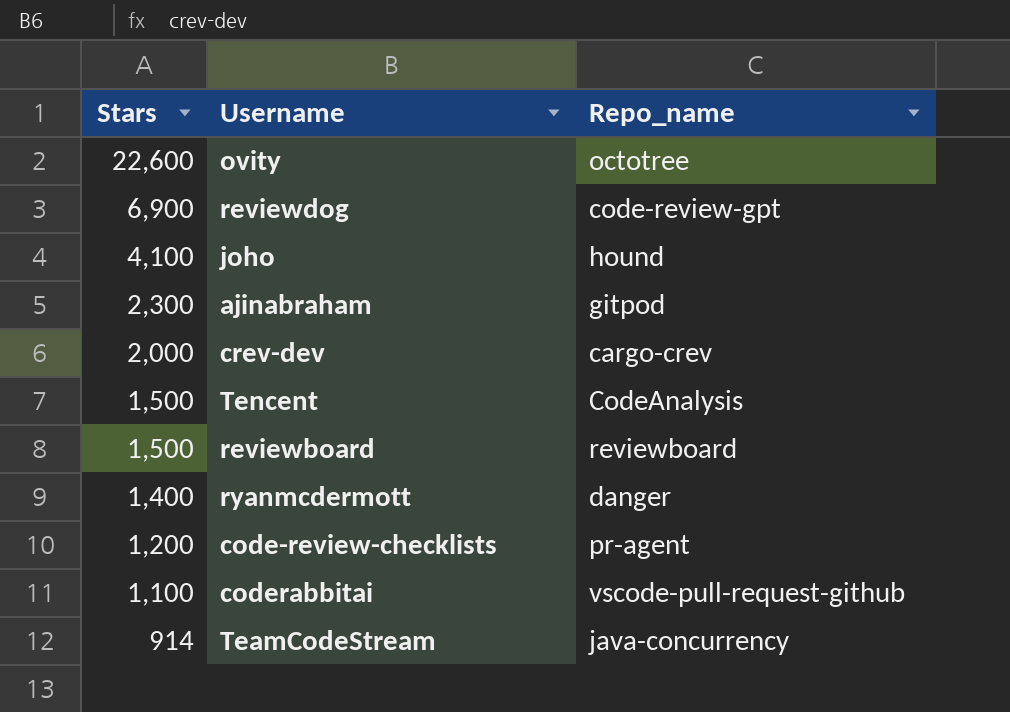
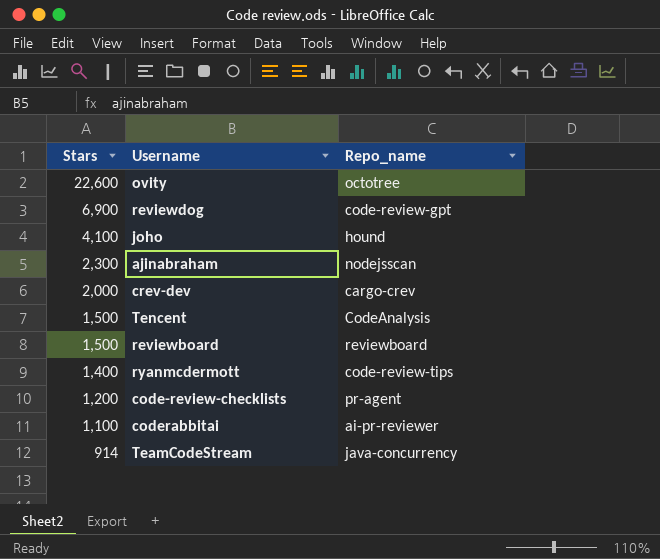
ajinabraham | Repo_name: gitpod -> nodejsscan
ryanmcdermott | Repo_name: danger -> code-review-tips
coderabbitai | Repo_name: vscode-pull-request-github -> ai-pr-reviewer

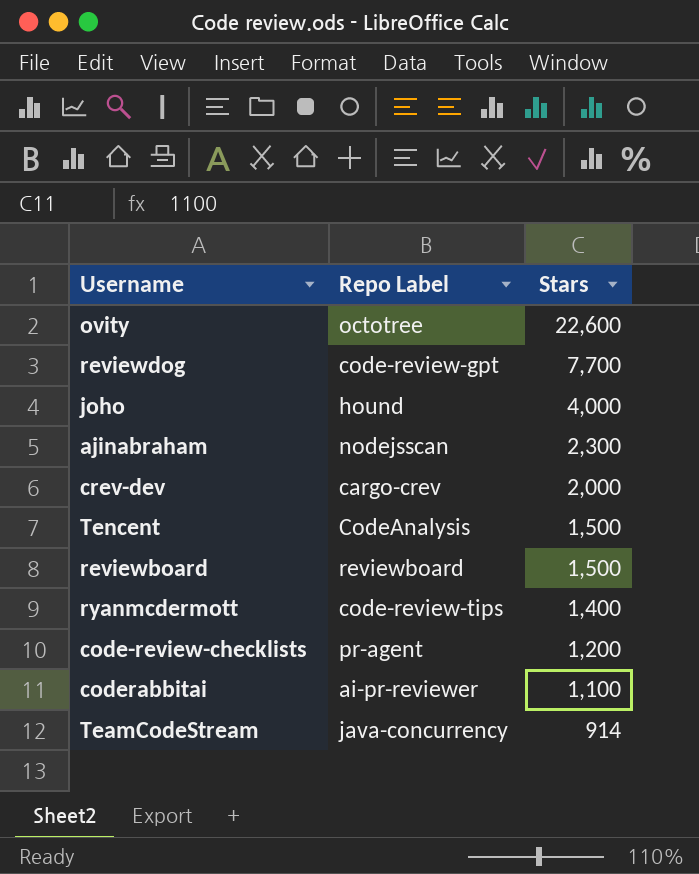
column name: Repo_name -> Repo Label
column Stars | position: 1 -> 3
reviewdog | Stars: 6,900 -> 7,700
joho | Stars: 4,100 -> 4,000

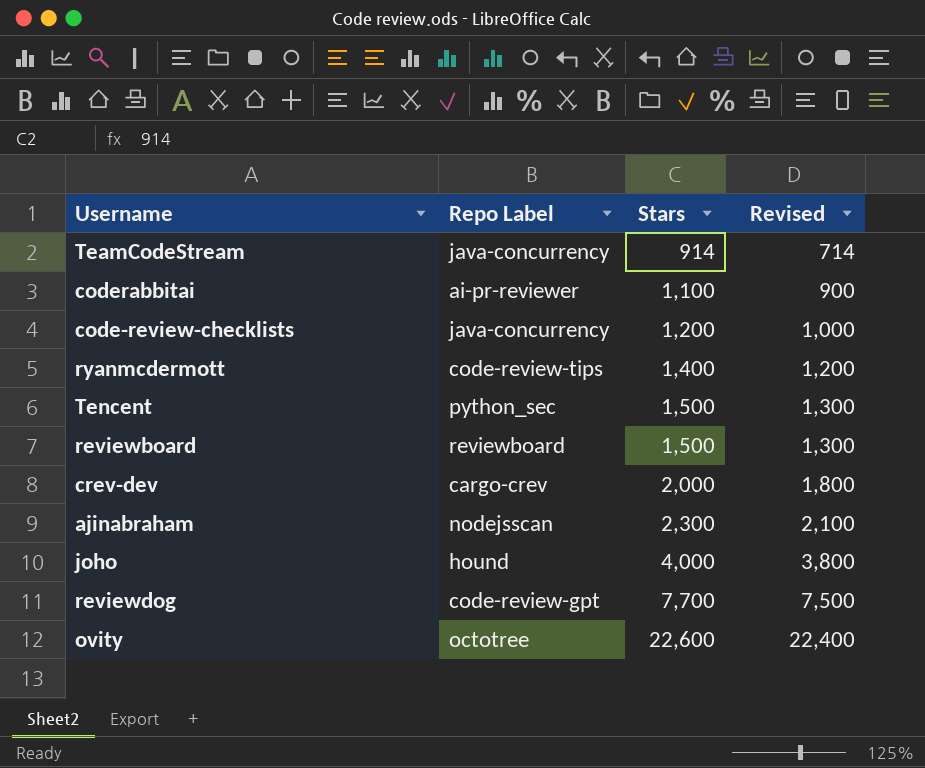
row order: Stars descending -> Stars ascending
column Revised | formula: none -> [Stars] - 200
code-review-checklists | Repo Label: pr-agent -> java-concurrency
Tencent | Repo Label: CodeAnalysis -> python_sec

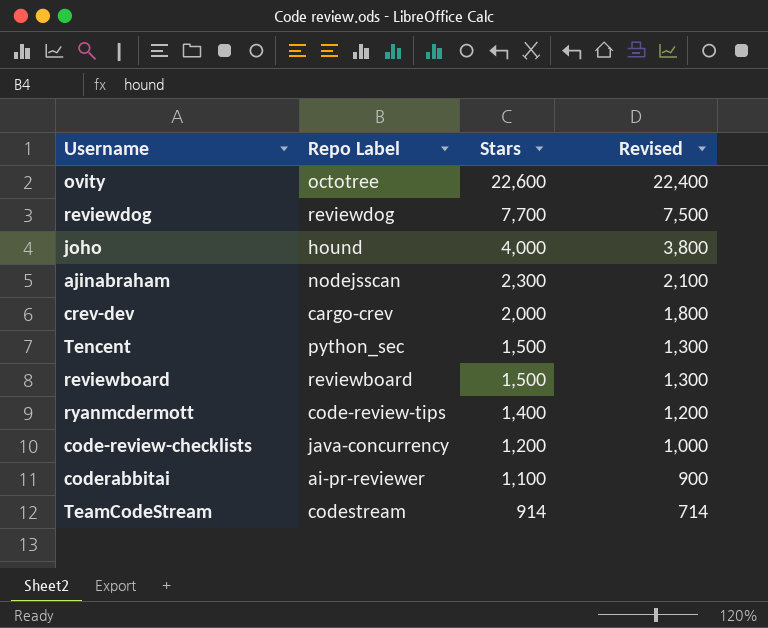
row order: Stars ascending -> Stars descending
reviewdog | Repo Label: code-review-gpt -> reviewdog
TeamCodeStream | Repo Label: java-concurrency -> codestream

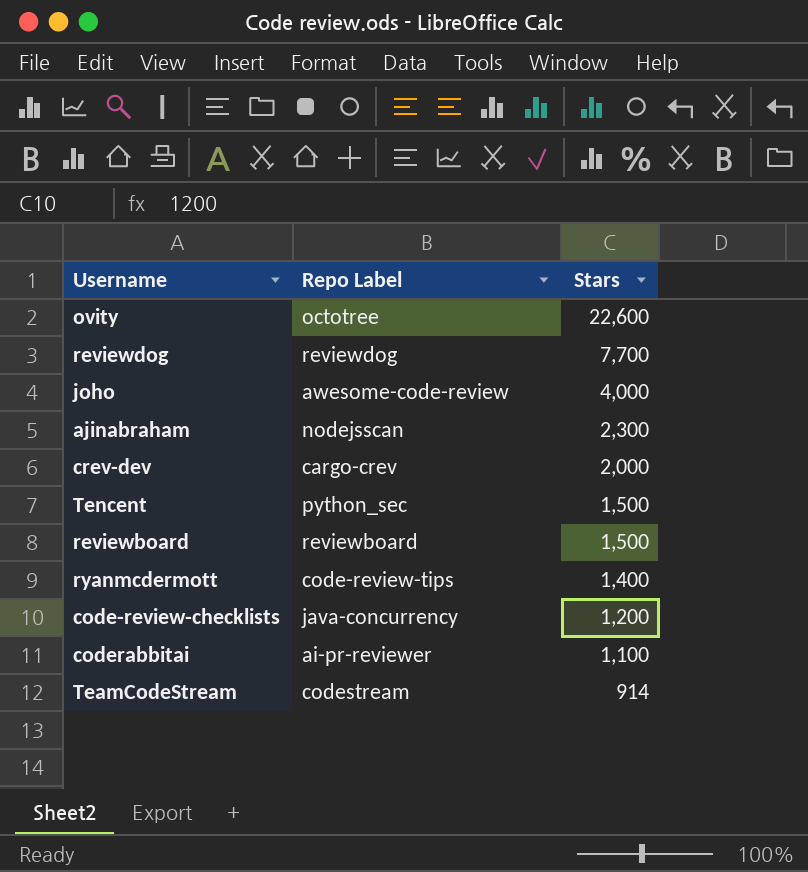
column Revised | formula: [Stars] - 200 -> none
joho | Repo Label: hound -> awesome-code-review

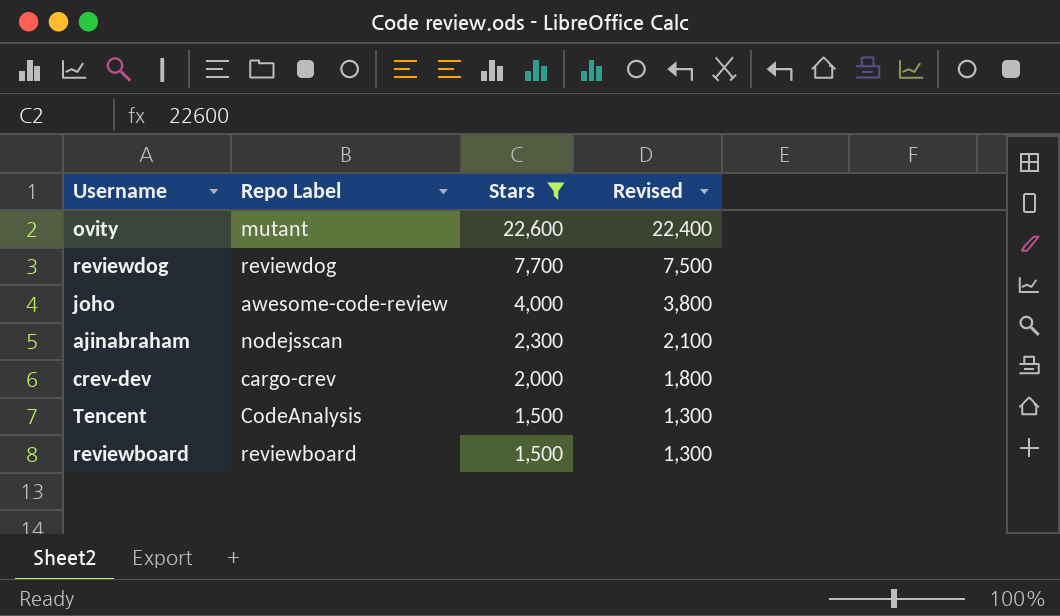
filter: none -> Stars >= 1,500
column Revised | formula: none -> [Stars] - 200
ovity | Repo Label: octotree -> mutant
Tencent | Repo Label: python_sec -> CodeAnalysis

